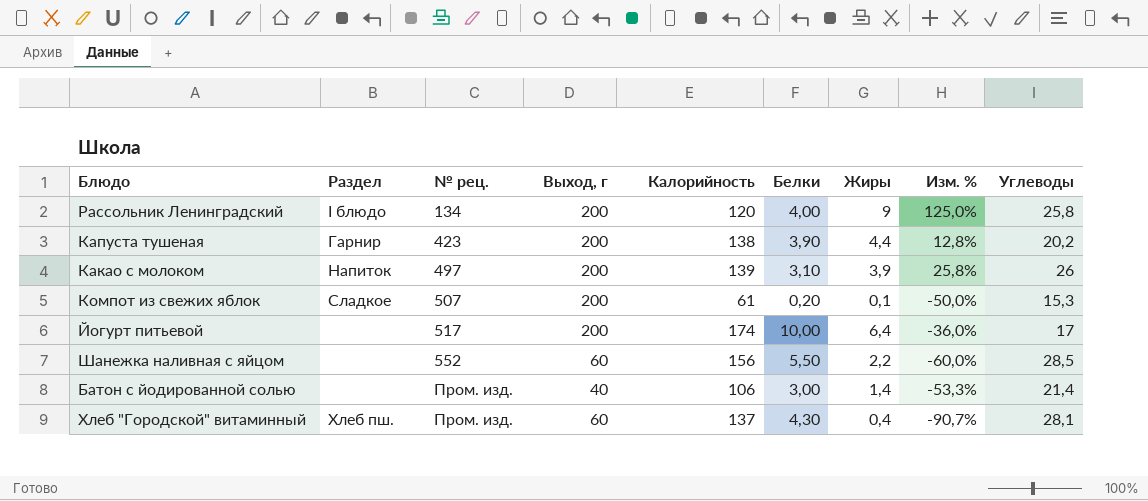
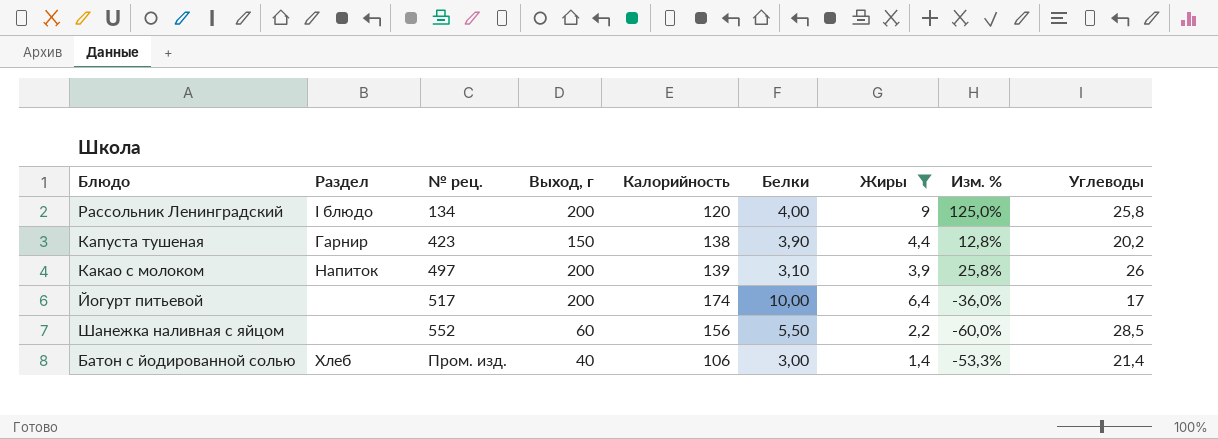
filter: none -> Жиры >= 1,4
Капуста тушеная | Выход, г: 200 -> 150
Батон с йодированной солью | Раздел: none -> Хлеб

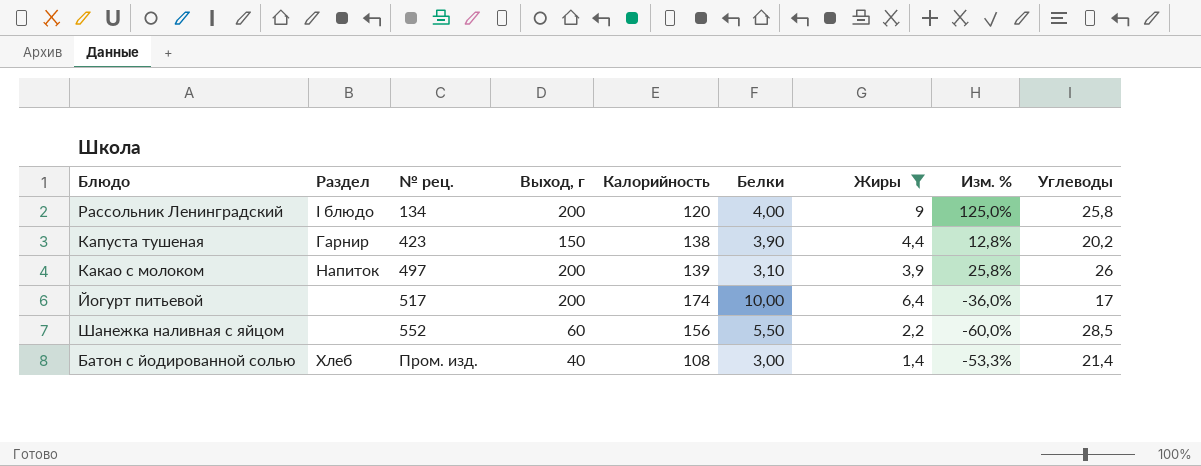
Батон с йодированной солью | Калорийность: 106 -> 108

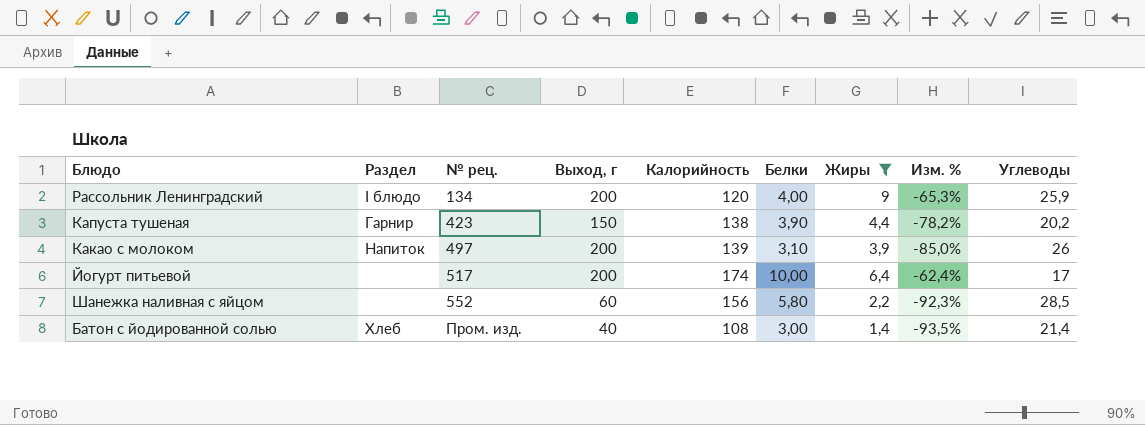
column Изм. % | formula: ([Жиры] - [Белки]) / [Белки] -> ([Жиры] - [Углеводы]) / [Углеводы]
Рассольник Ленинградский | Углеводы: 25,8 -> 25,9
Шанежка наливная с яйцом | Белки: 5,50 -> 5,80

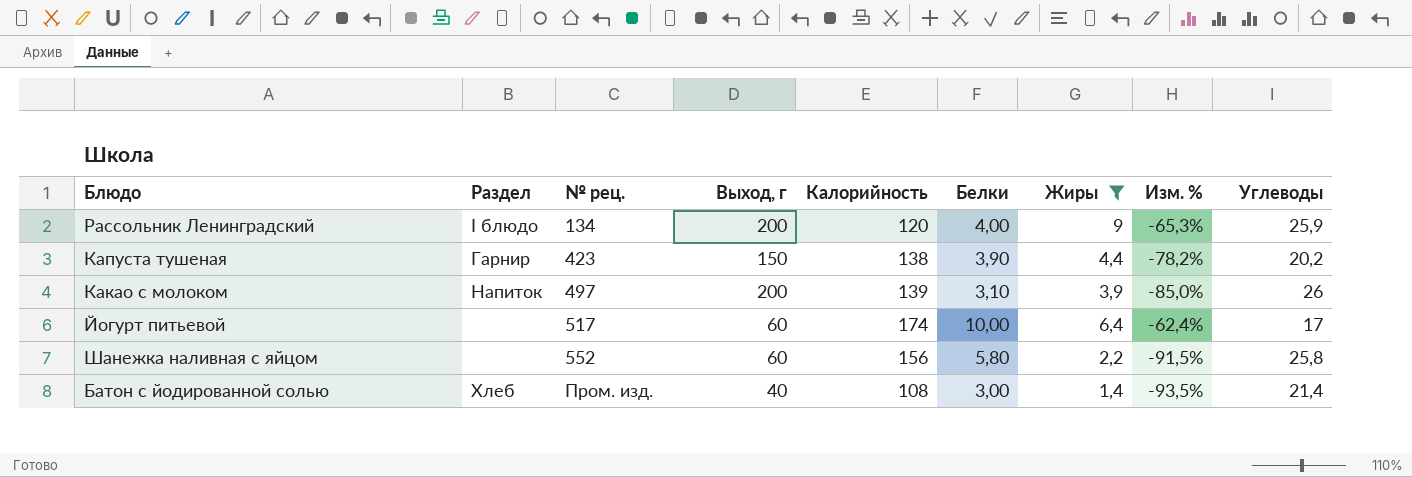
Йогурт питьевой | Выход, г: 200 -> 60
Шанежка наливная с яйцом | Изм. %: -92,3% -> -91,5%
Шанежка наливная с яйцом | Углеводы: 28,5 -> 25,8

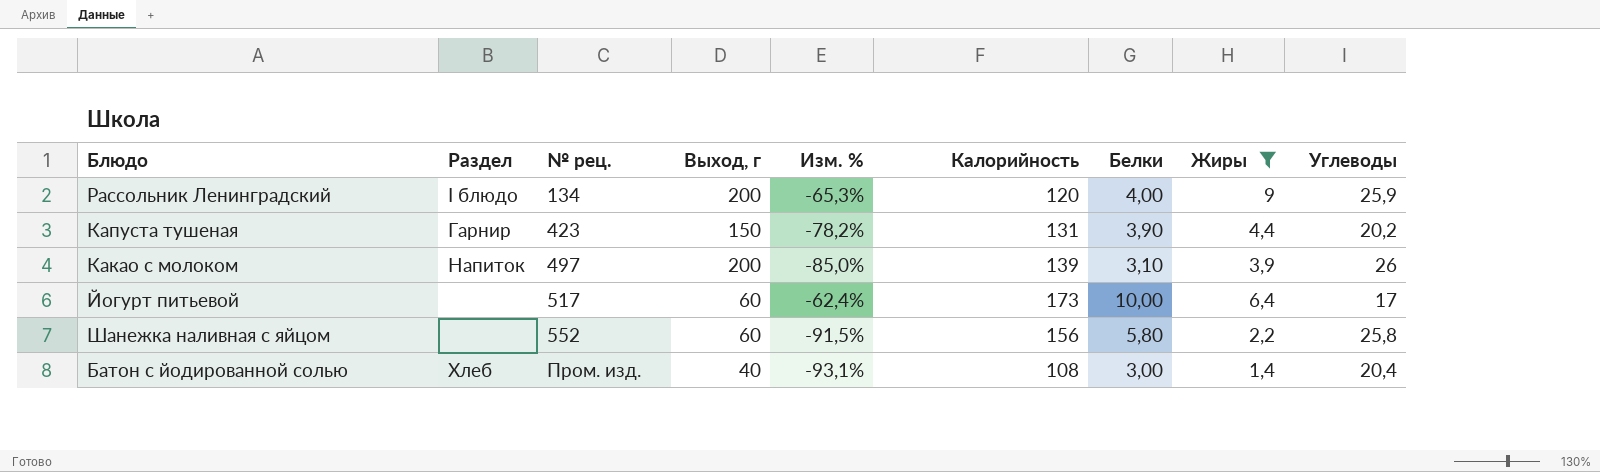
column Изм. % | position: 8 -> 5
Капуста тушеная | Калорийность: 138 -> 131
Йогурт питьевой | Калорийность: 174 -> 173
Батон с йодированной солью | Изм. %: -93,5% -> -93,1%
Батон с йодированной солью | Углеводы: 21,4 -> 20,4

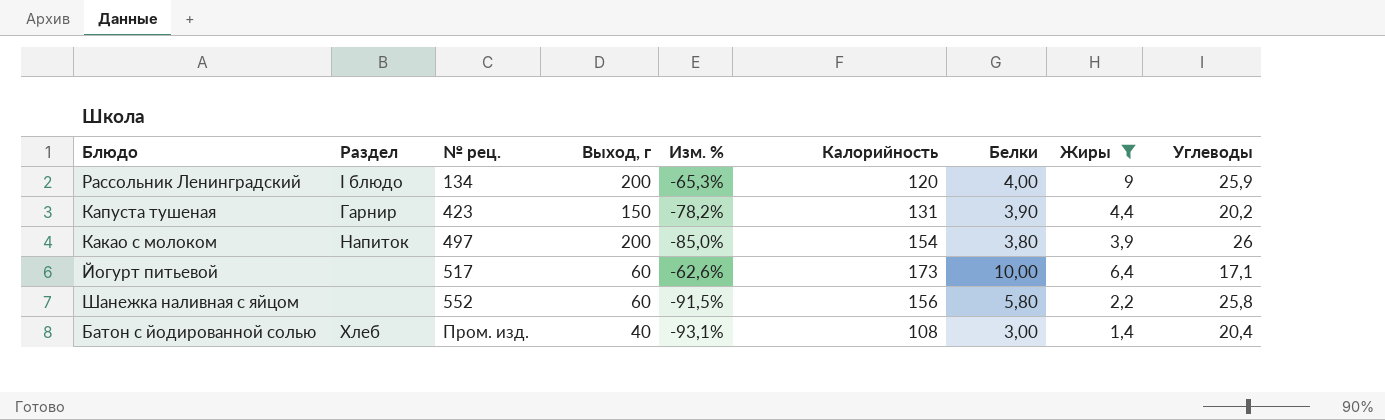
Какао с молоком | Калорийность: 139 -> 154
Какао с молоком | Белки: 3,10 -> 3,80
Йогурт питьевой | Изм. %: -62,4% -> -62,6%
Йогурт питьевой | Углеводы: 17 -> 17,1

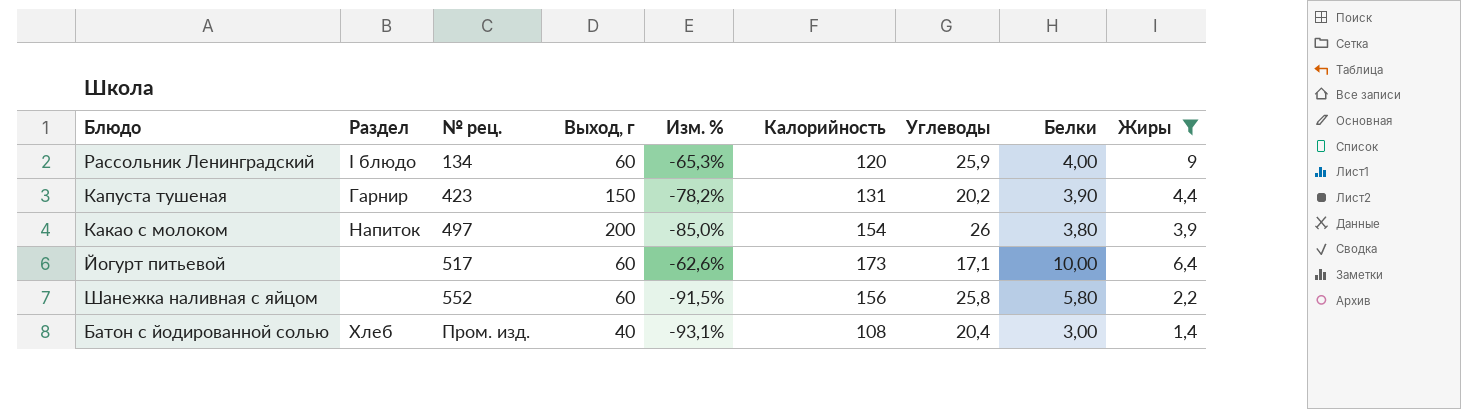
column Углеводы | position: 9 -> 7
Рассольник Ленинградский | Выход, г: 200 -> 60

